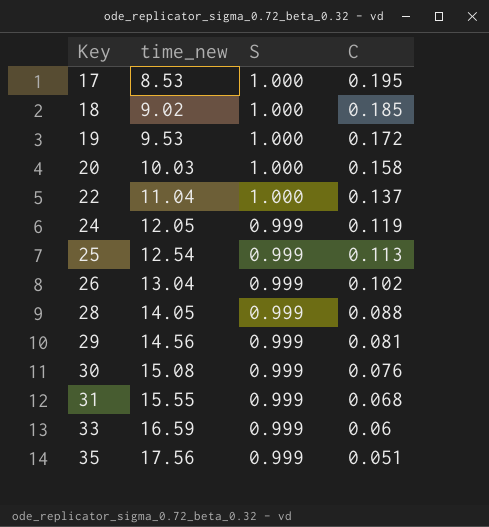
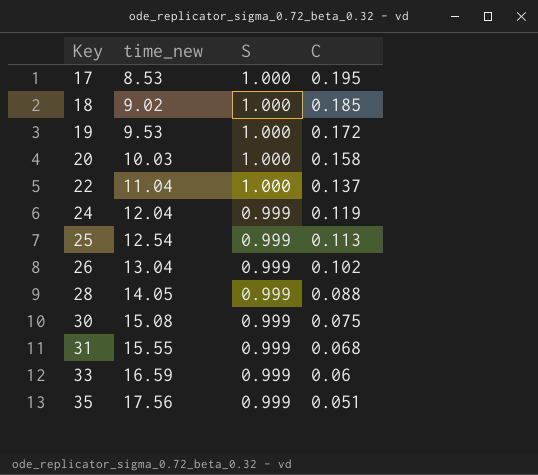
row 29: 14.56 | 0.999 | 0.081 -> none
24 | time_new: 12.05 -> 12.04
30 | C: 0.076 -> 0.075

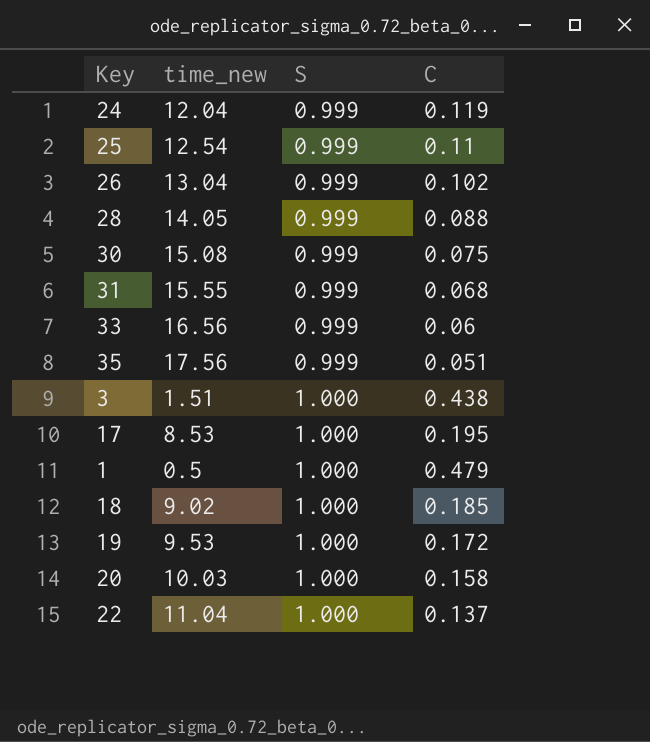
row order: Key ascending -> S ascending
25 | C: 0.113 -> 0.11
33 | time_new: 16.59 -> 16.56
row 3: none -> 1.51 | 1.000 | 0.438
row 1: none -> 0.5 | 1.000 | 0.479

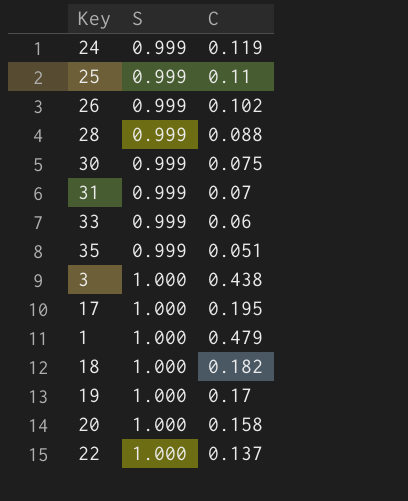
column time_new | position: 2 -> none
31 | C: 0.068 -> 0.07
18 | C: 0.185 -> 0.182
19 | C: 0.172 -> 0.17

